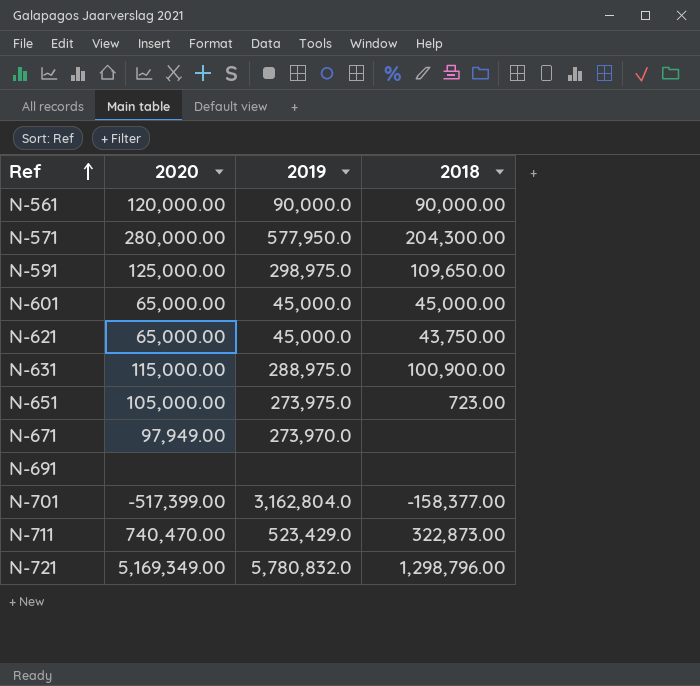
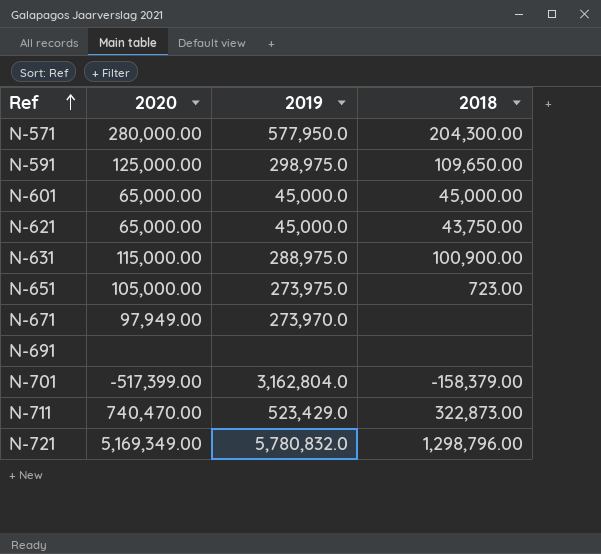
row N-561: 120,000.00 | 90,000.0 | 90,000.00 -> none
N-701 | 2018: -158,377.00 -> -158,379.00

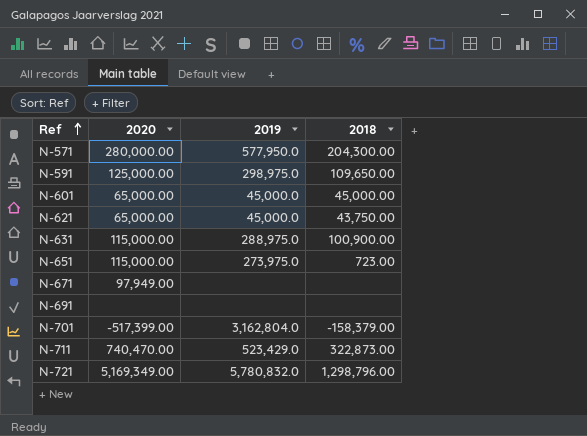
N-651 | 2020: 105,000.00 -> 115,000.00
N-671 | 2019: 273,970.0 -> none

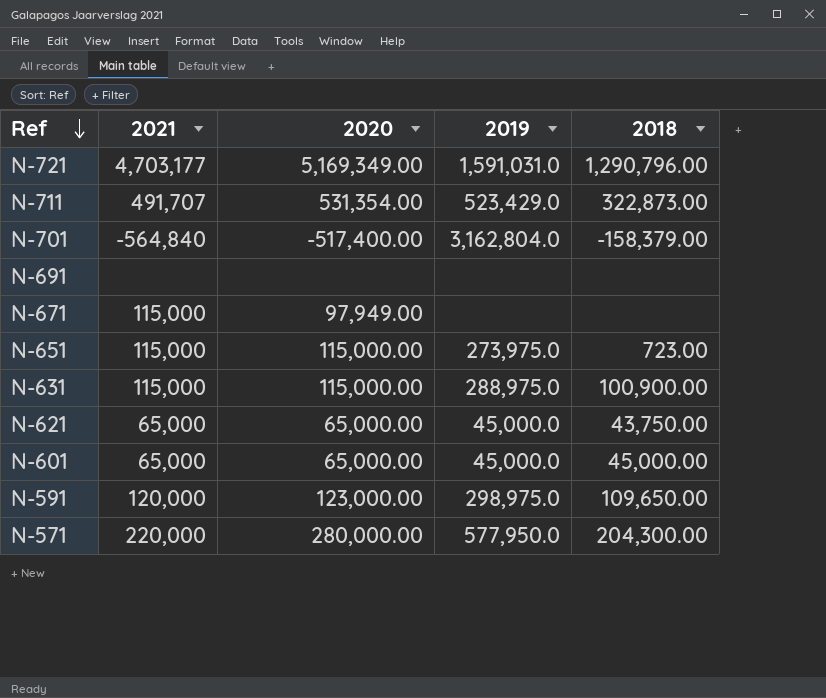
row order: Ref ascending -> Ref descending
column 2021 | position: none -> 2
N-721 | 2019: 5,780,832.0 -> 1,591,031.0
N-721 | 2018: 1,298,796.00 -> 1,290,796.00
N-711 | 2020: 740,470.00 -> 531,354.00
N-701 | 2020: -517,399.00 -> -517,400.00
N-591 | 2020: 125,000.00 -> 123,000.00

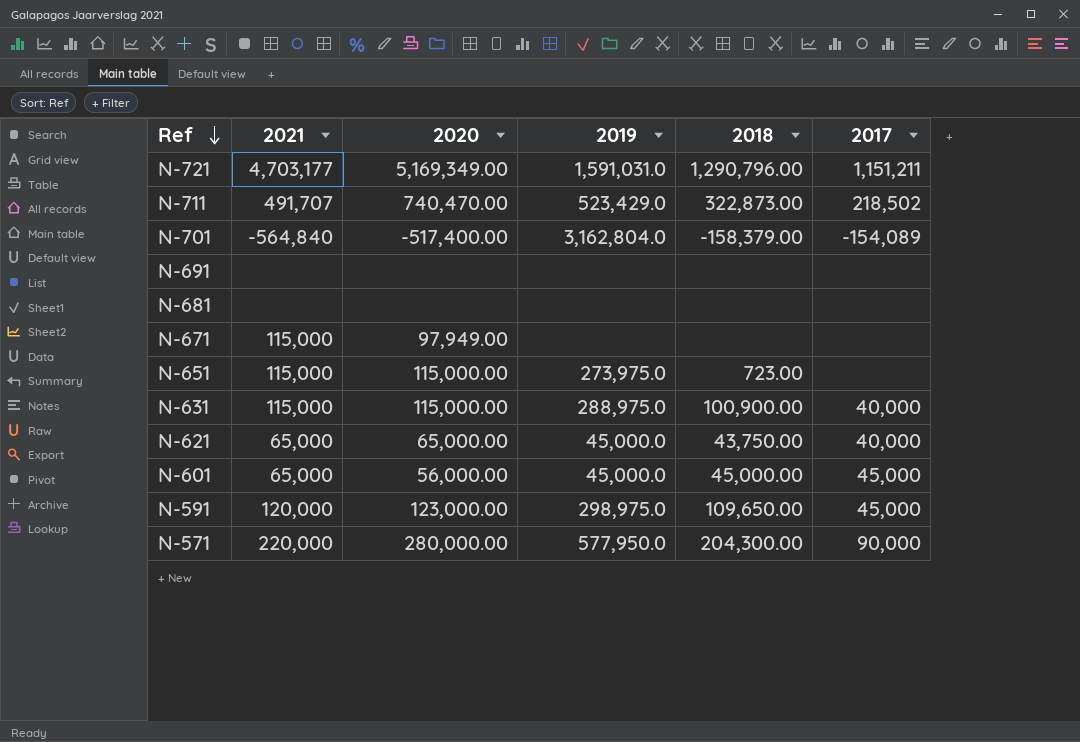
column 2017 | position: none -> 6
N-711 | 2020: 531,354.00 -> 740,470.00
row N-681: none -> none | none | none | none | none
N-601 | 2020: 65,000.00 -> 56,000.00

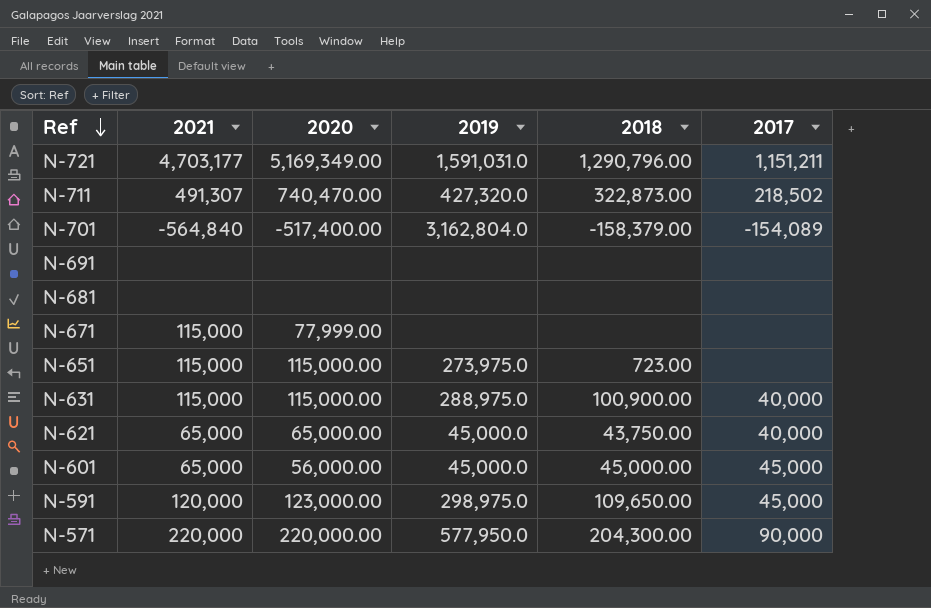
N-711 | 2021: 491,707 -> 491,307
N-711 | 2019: 523,429.0 -> 427,320.0
N-671 | 2020: 97,949.00 -> 77,999.00
N-571 | 2020: 280,000.00 -> 220,000.00

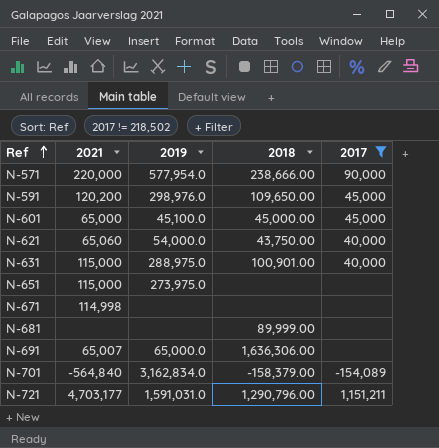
filter: none -> 2017 != 218,502
row order: Ref descending -> Ref ascending
column 2020 | position: 3 -> none
N-571 | 2019: 577,950.0 -> 577,954.0
N-571 | 2018: 204,300.00 -> 238,666.00
N-591 | 2021: 120,000 -> 120,200
N-591 | 2019: 298,975.0 -> 298,976.0
N-601 | 2019: 45,000.0 -> 45,100.0
N-621 | 2021: 65,000 -> 65,060
N-621 | 2019: 45,000.0 -> 54,000.0
N-631 | 2018: 100,900.00 -> 100,901.00
N-651 | 2018: 723.00 -> none
N-671 | 2021: 115,000 -> 114,998
N-681 | 2018: none -> 89,999.00
N-691 | 2021: none -> 65,007
N-691 | 2019: none -> 65,000.0
N-691 | 2018: none -> 1,636,306.00
N-701 | 2019: 3,162,804.0 -> 3,162,834.0

